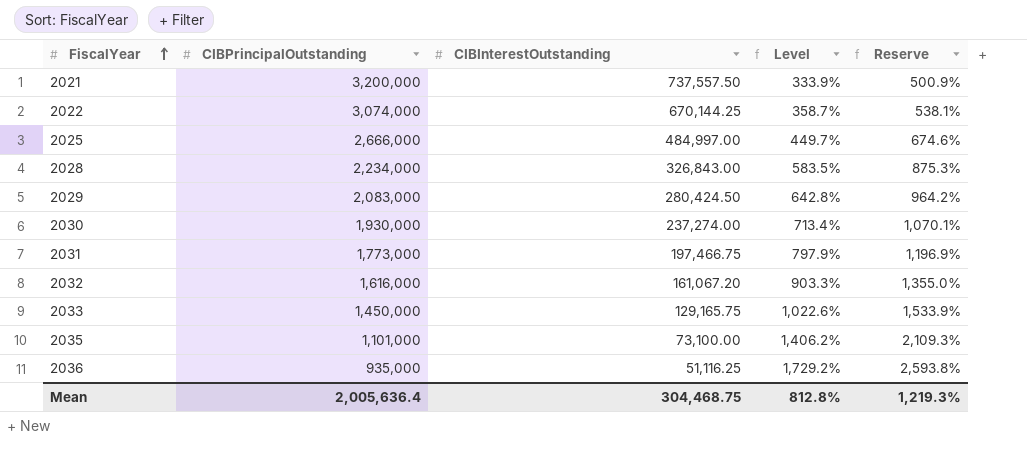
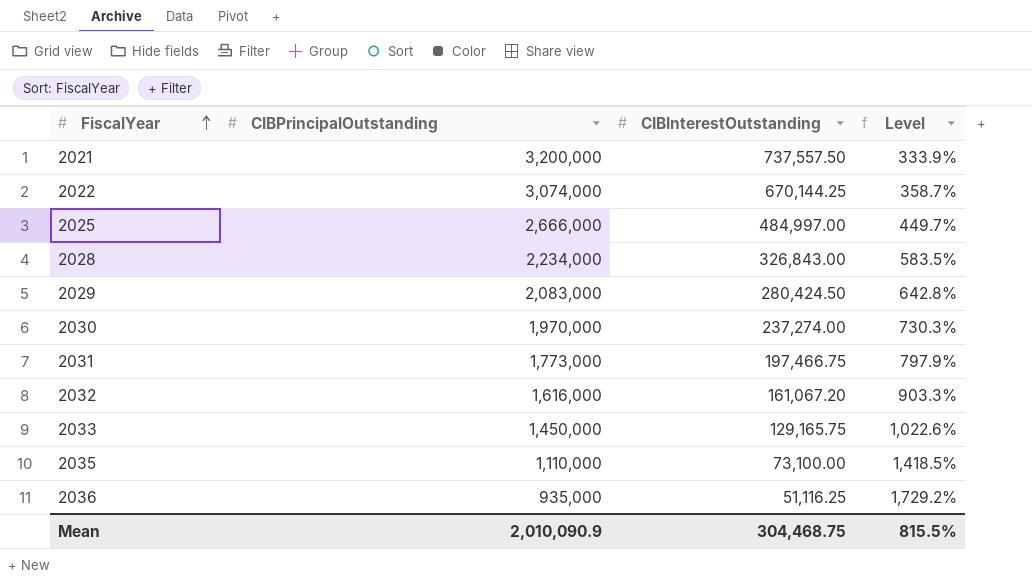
column Reserve | formula: [Level] * 1.5 -> none
2030 | CIBPrincipalOutstanding: 1,930,000 -> 1,970,000
2030 | Level: 713.4% -> 730.3%
2035 | CIBPrincipalOutstanding: 1,101,000 -> 1,110,000
2035 | Level: 1,406.2% -> 1,418.5%
Mean | CIBPrincipalOutstanding: 2,005,636.4 -> 2,010,090.9
Mean | Level: 812.8% -> 815.5%

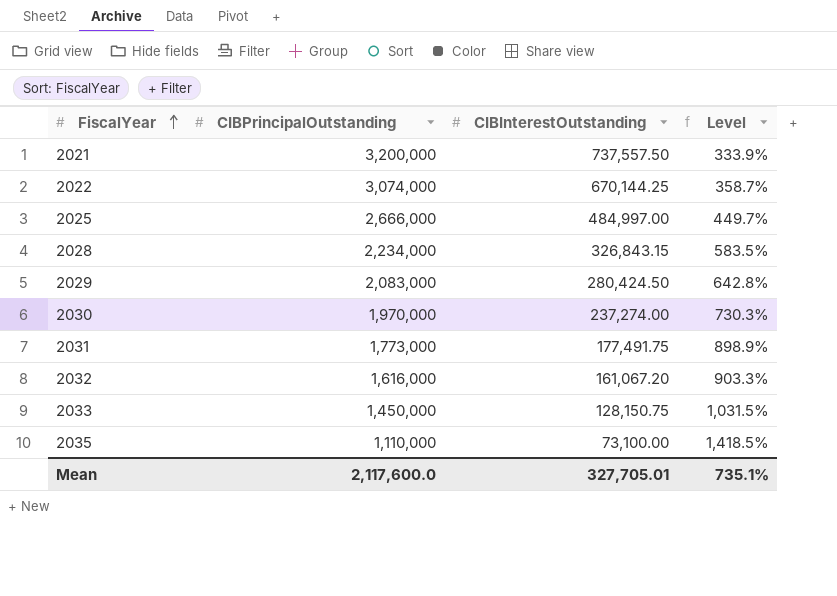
row 2036: 935,000 | 51,116.25 | 1,729.2% -> none
2028 | CIBInterestOutstanding: 326,843.00 -> 326,843.15
2031 | CIBInterestOutstanding: 197,466.75 -> 177,491.75
2031 | Level: 797.9% -> 898.9%
2033 | CIBInterestOutstanding: 129,165.75 -> 128,150.75
2033 | Level: 1,022.6% -> 1,031.5%
Mean | CIBPrincipalOutstanding: 2,010,090.9 -> 2,117,600.0
Mean | CIBInterestOutstanding: 304,468.75 -> 327,705.01
Mean | Level: 815.5% -> 735.1%

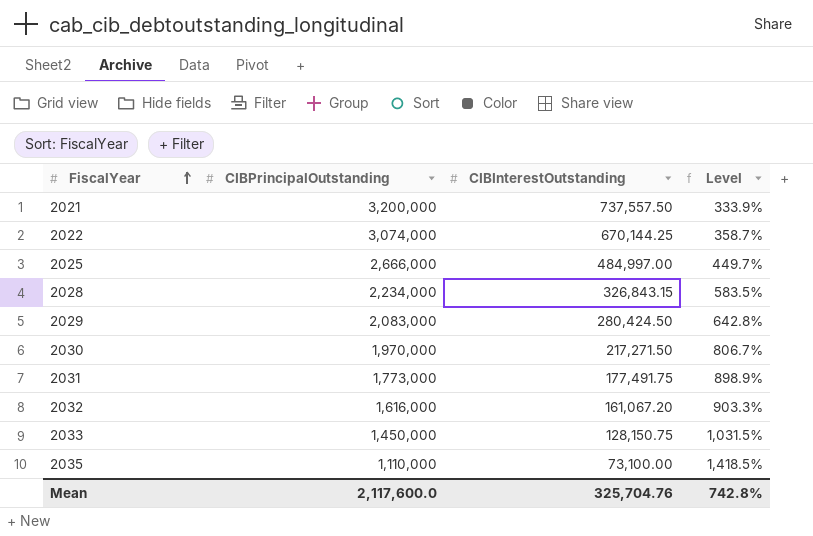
2030 | CIBInterestOutstanding: 237,274.00 -> 217,271.50
2030 | Level: 730.3% -> 806.7%
Mean | CIBInterestOutstanding: 327,705.01 -> 325,704.76
Mean | Level: 735.1% -> 742.8%

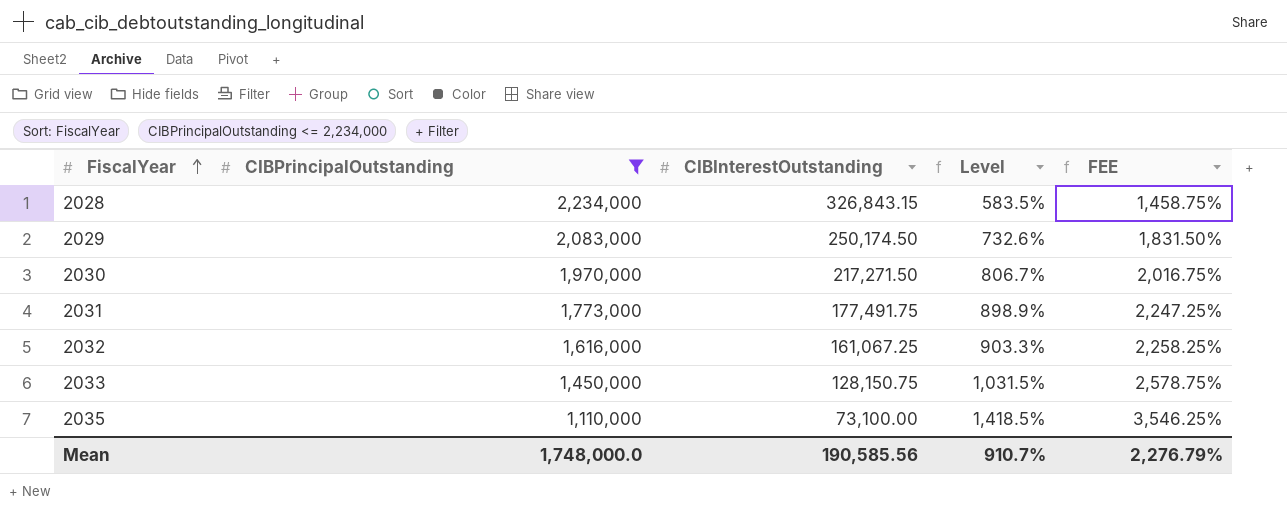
filter: none -> CIBPrincipalOutstanding <= 2,234,000
column FEE | formula: none -> [Level] * 2.5
2029 | CIBInterestOutstanding: 280,424.50 -> 250,174.50
2029 | Level: 642.8% -> 732.6%
2032 | CIBInterestOutstanding: 161,067.20 -> 161,067.25
Mean | CIBPrincipalOutstanding: 2,117,600.0 -> 1,748,000.0
Mean | CIBInterestOutstanding: 325,704.76 -> 190,585.56
Mean | Level: 742.8% -> 910.7%

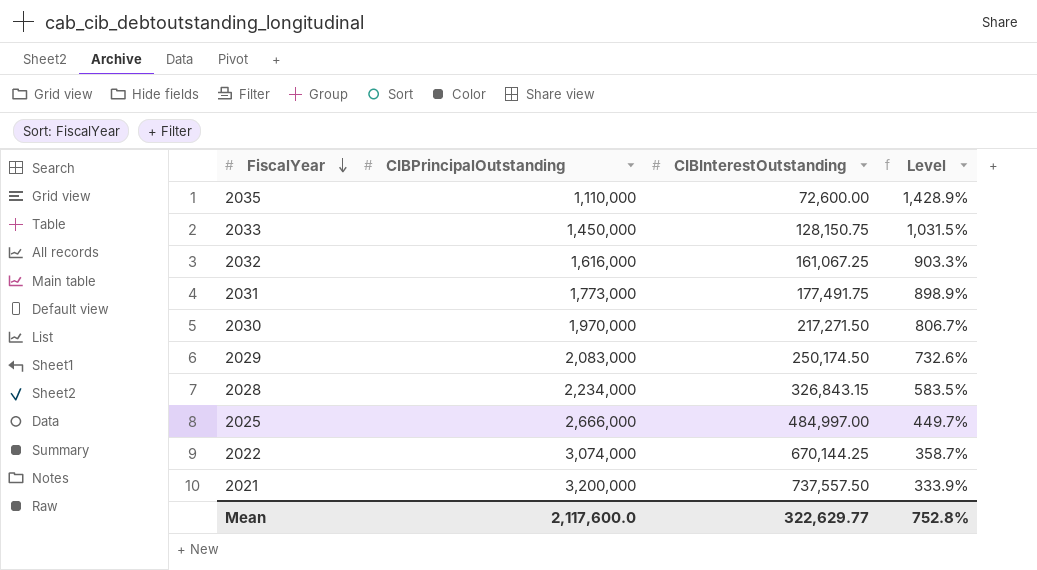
filter: CIBPrincipalOutstanding <= 2,234,000 -> none
row order: FiscalYear ascending -> FiscalYear descending
column FEE | formula: [Level] * 2.5 -> none
2035 | CIBInterestOutstanding: 73,100.00 -> 72,600.00
2035 | Level: 1,418.5% -> 1,428.9%
Mean | CIBPrincipalOutstanding: 1,748,000.0 -> 2,117,600.0
Mean | CIBInterestOutstanding: 190,585.56 -> 322,629.77
Mean | Level: 910.7% -> 752.8%

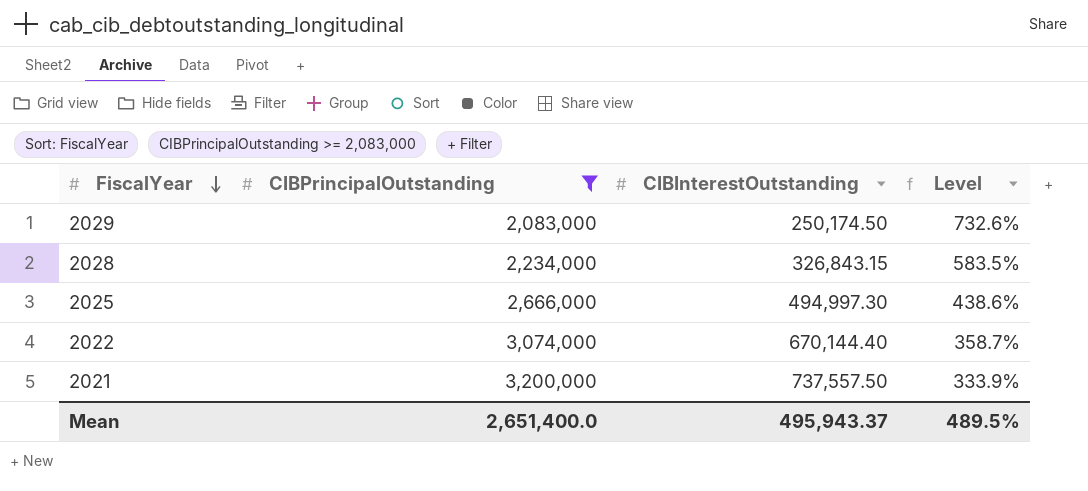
filter: none -> CIBPrincipalOutstanding >= 2,083,000
2025 | CIBInterestOutstanding: 484,997.00 -> 494,997.30
2025 | Level: 449.7% -> 438.6%
2022 | CIBInterestOutstanding: 670,144.25 -> 670,144.40
Mean | CIBPrincipalOutstanding: 2,117,600.0 -> 2,651,400.0
Mean | CIBInterestOutstanding: 322,629.77 -> 495,943.37
Mean | Level: 752.8% -> 489.5%

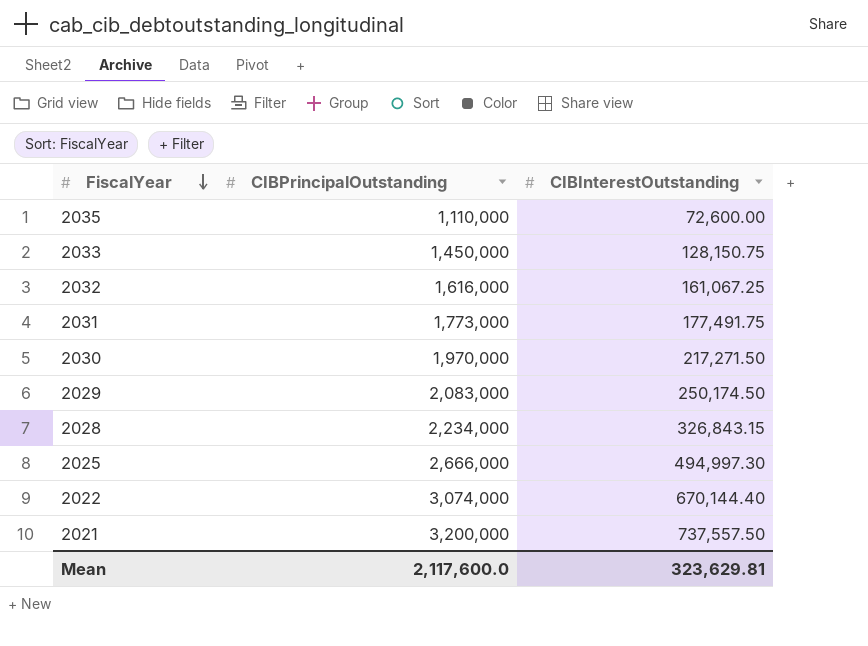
filter: CIBPrincipalOutstanding >= 2,083,000 -> none
column Level | formula: ([CIBPrincipalOutstanding] - [CIBInterestOutstanding]) / [CIBInterestOutstanding] -> none
Mean | CIBPrincipalOutstanding: 2,651,400.0 -> 2,117,600.0
Mean | CIBInterestOutstanding: 495,943.37 -> 323,629.81

